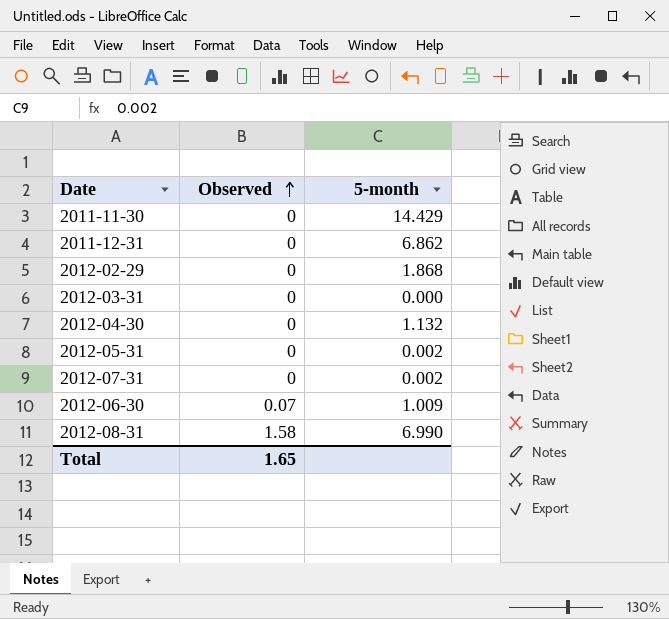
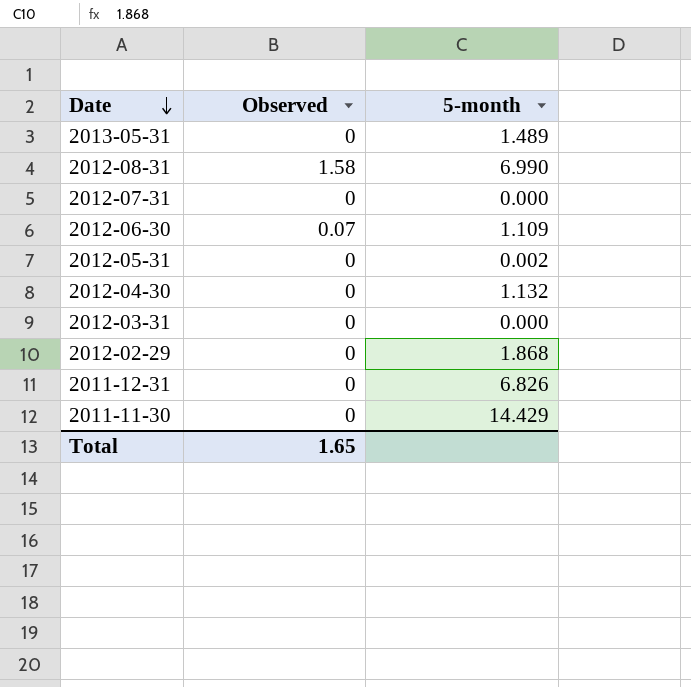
row order: Observed ascending -> Date descending
row 2013-05-31: none -> 0 | 1.489
2012-07-31 | 5-month: 0.002 -> 0.000
2012-06-30 | 5-month: 1.009 -> 1.109
2011-12-31 | 5-month: 6.862 -> 6.826

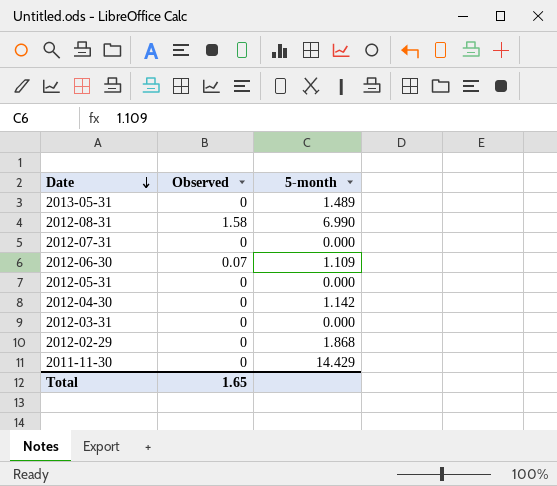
row 2011-12-31: 0 | 6.826 -> none
2012-05-31 | 5-month: 0.002 -> 0.000
2012-04-30 | 5-month: 1.132 -> 1.142

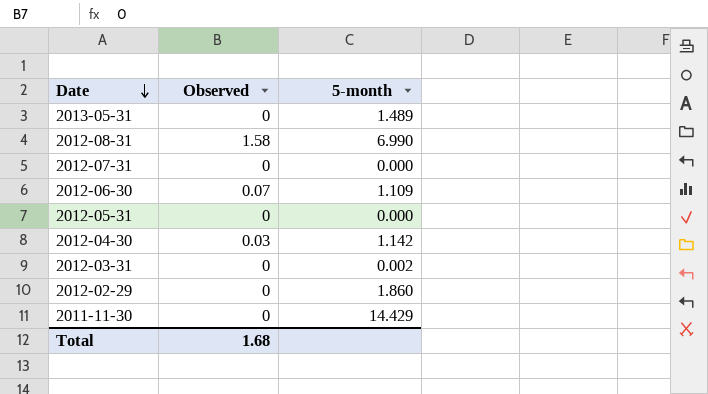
2012-04-30 | Observed: 0 -> 0.03
2012-03-31 | 5-month: 0.000 -> 0.002
2012-02-29 | 5-month: 1.868 -> 1.860
Total | Observed: 1.65 -> 1.68

